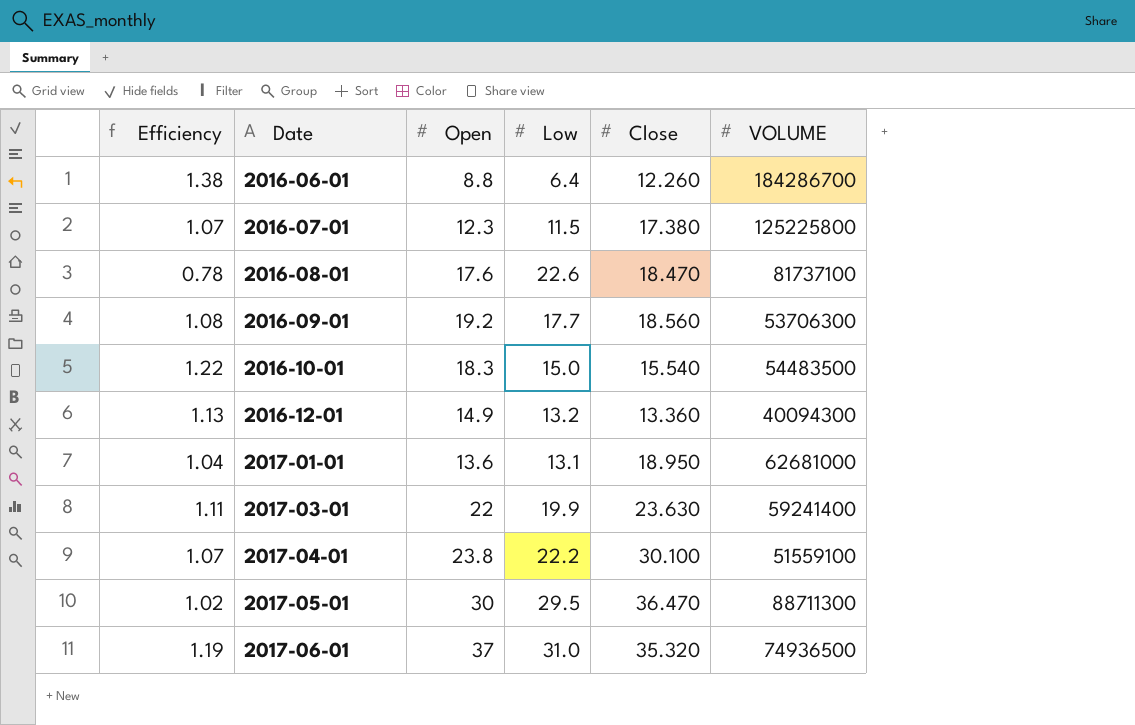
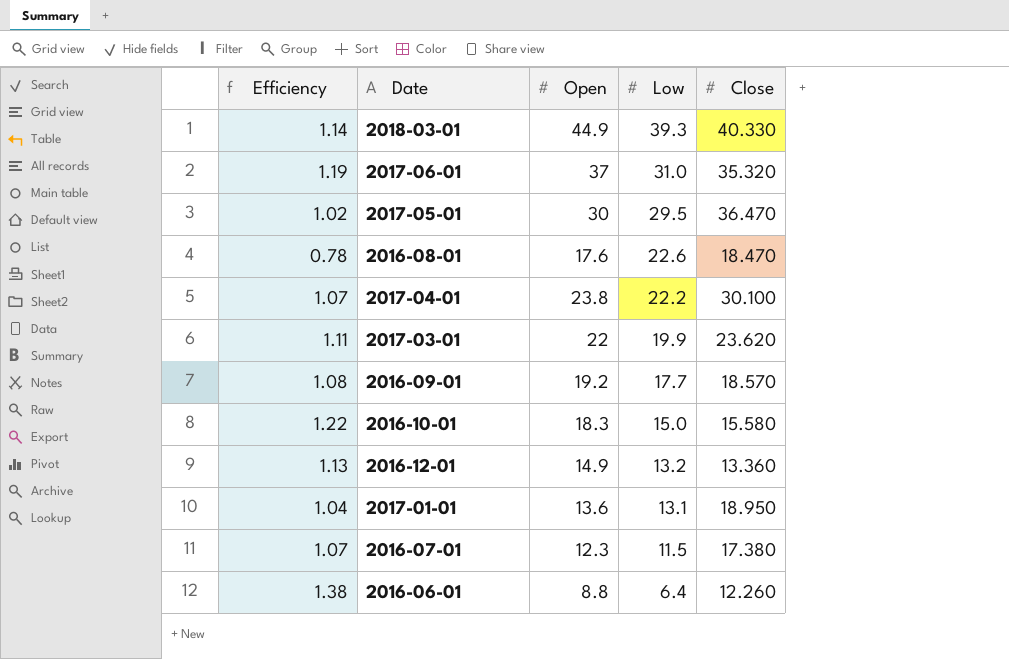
row order: Date ascending -> Low descending
column VOLUME | position: 6 -> none
row 2018-03-01: none -> 1.14 | 44.9 | 39.3 | 40.330
2017-03-01 | Close: 23.630 -> 23.620
2016-09-01 | Close: 18.560 -> 18.570
2016-10-01 | Close: 15.540 -> 15.580

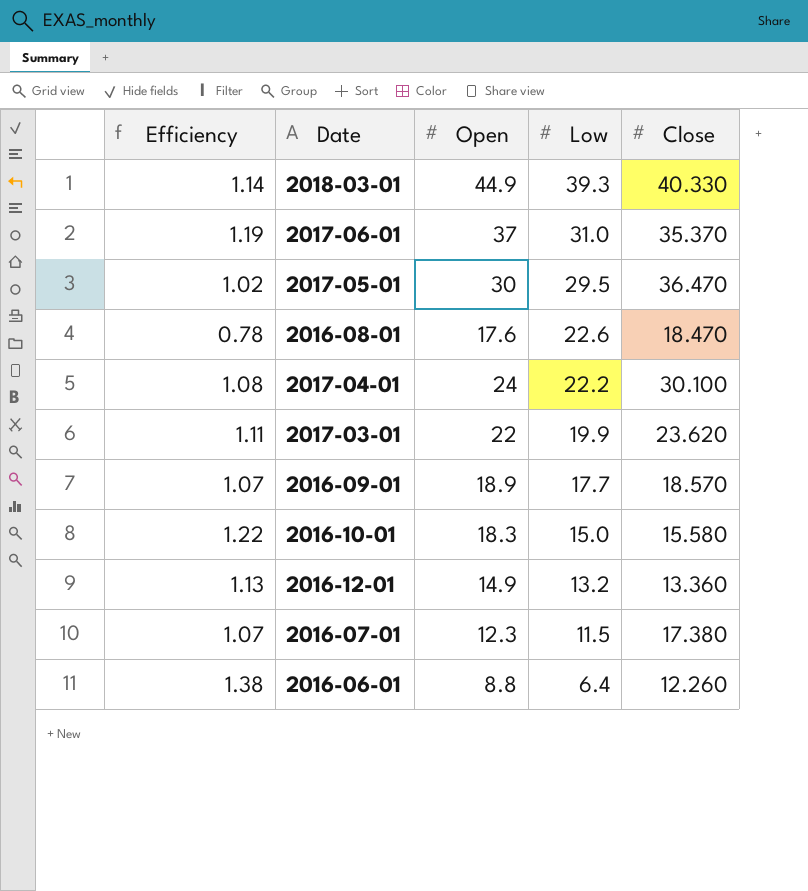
row 2017-01-01: 1.04 | 13.6 | 13.1 | 18.950 -> none
2017-06-01 | Close: 35.320 -> 35.370
2017-04-01 | Efficiency: 1.07 -> 1.08
2017-04-01 | Open: 23.8 -> 24
2016-09-01 | Efficiency: 1.08 -> 1.07
2016-09-01 | Open: 19.2 -> 18.9

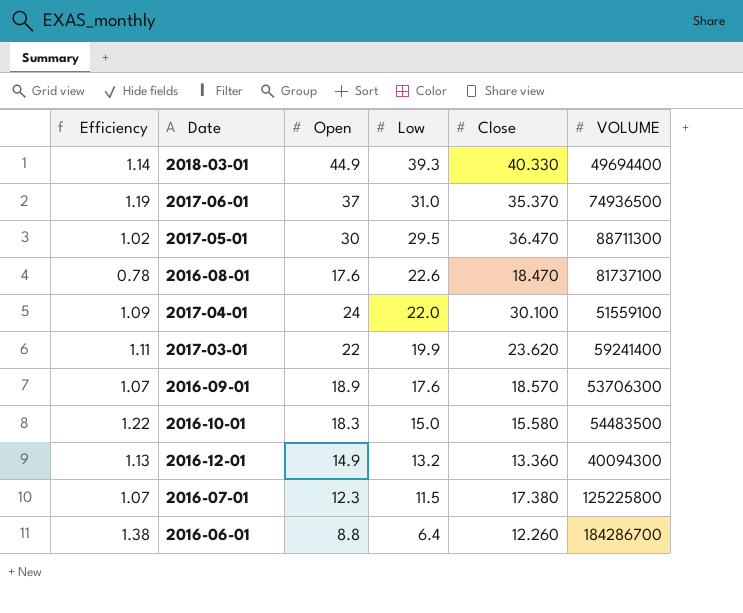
column VOLUME | position: none -> 6
2017-04-01 | Efficiency: 1.08 -> 1.09
2017-04-01 | Low: 22.2 -> 22.0
2016-09-01 | Low: 17.7 -> 17.6

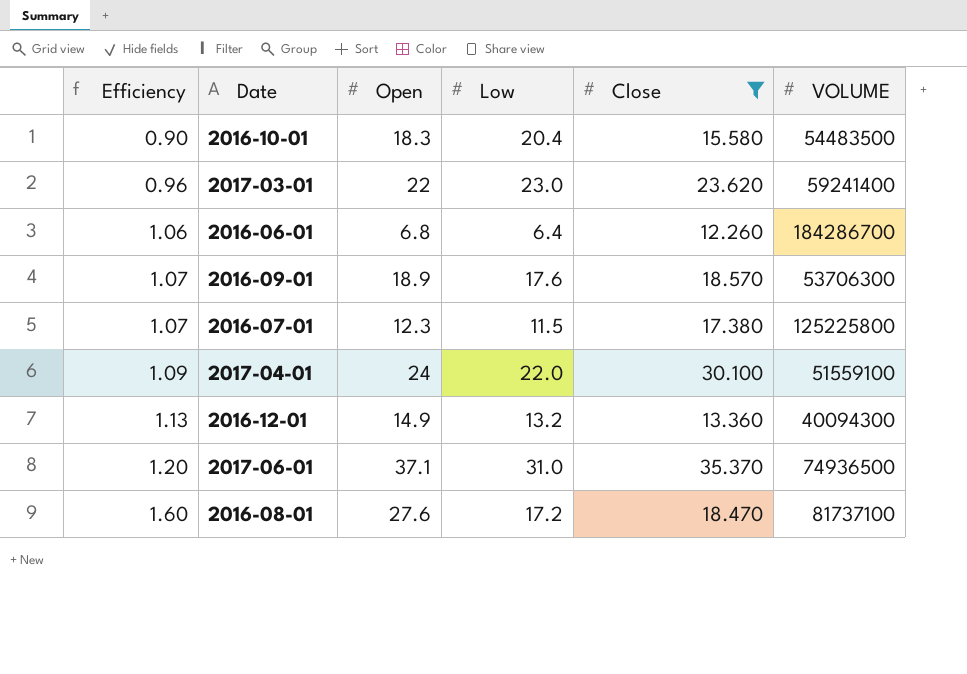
filter: none -> Close <= 35.370
row order: Low descending -> Efficiency ascending
2016-10-01 | Efficiency: 1.22 -> 0.90
2016-10-01 | Low: 15.0 -> 20.4
2017-03-01 | Efficiency: 1.11 -> 0.96
2017-03-01 | Low: 19.9 -> 23.0
2016-06-01 | Efficiency: 1.38 -> 1.06
2016-06-01 | Open: 8.8 -> 6.8
2017-06-01 | Efficiency: 1.19 -> 1.20
2017-06-01 | Open: 37 -> 37.1
2016-08-01 | Efficiency: 0.78 -> 1.60
2016-08-01 | Open: 17.6 -> 27.6
2016-08-01 | Low: 22.6 -> 17.2

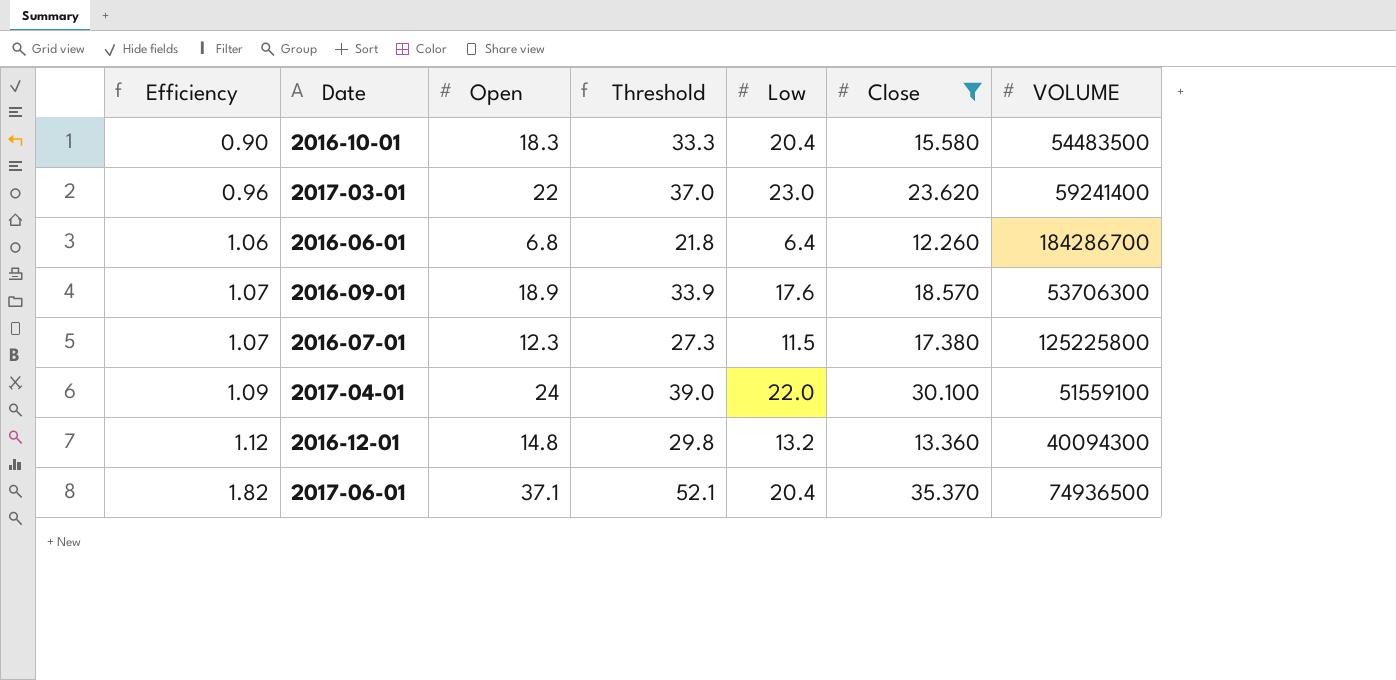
column Threshold | formula: none -> [Open] + 15
row 2016-08-01: 1.60 | 27.6 | 17.2 | 18.470 | 81737100 -> none
2016-12-01 | Efficiency: 1.13 -> 1.12
2016-12-01 | Open: 14.9 -> 14.8
2017-06-01 | Efficiency: 1.20 -> 1.82
2017-06-01 | Low: 31.0 -> 20.4

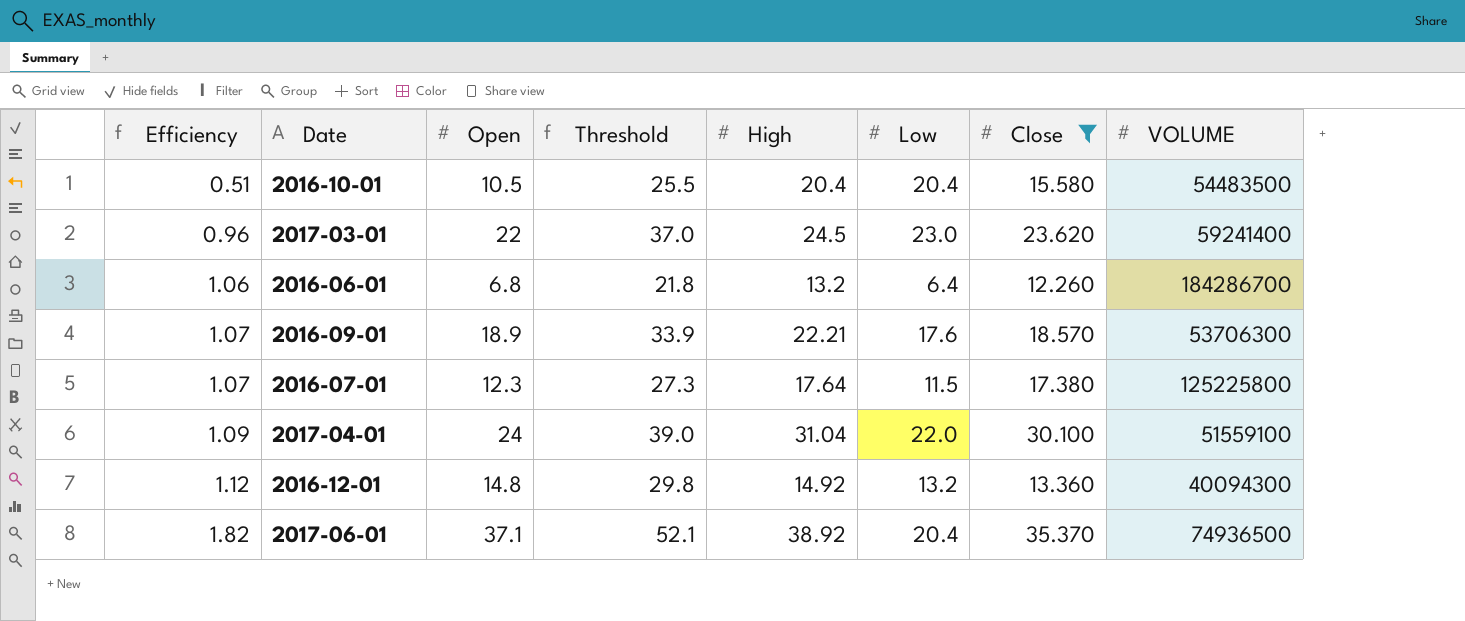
column High | position: none -> 5
2016-10-01 | Efficiency: 0.90 -> 0.51
2016-10-01 | Open: 18.3 -> 10.5
2016-10-01 | Threshold: 33.3 -> 25.5

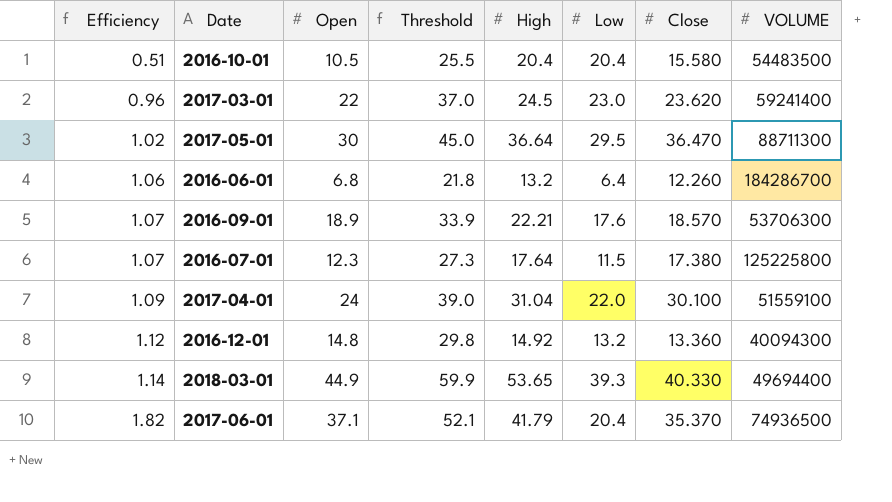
filter: Close <= 35.370 -> none
2017-06-01 | High: 38.92 -> 41.79

